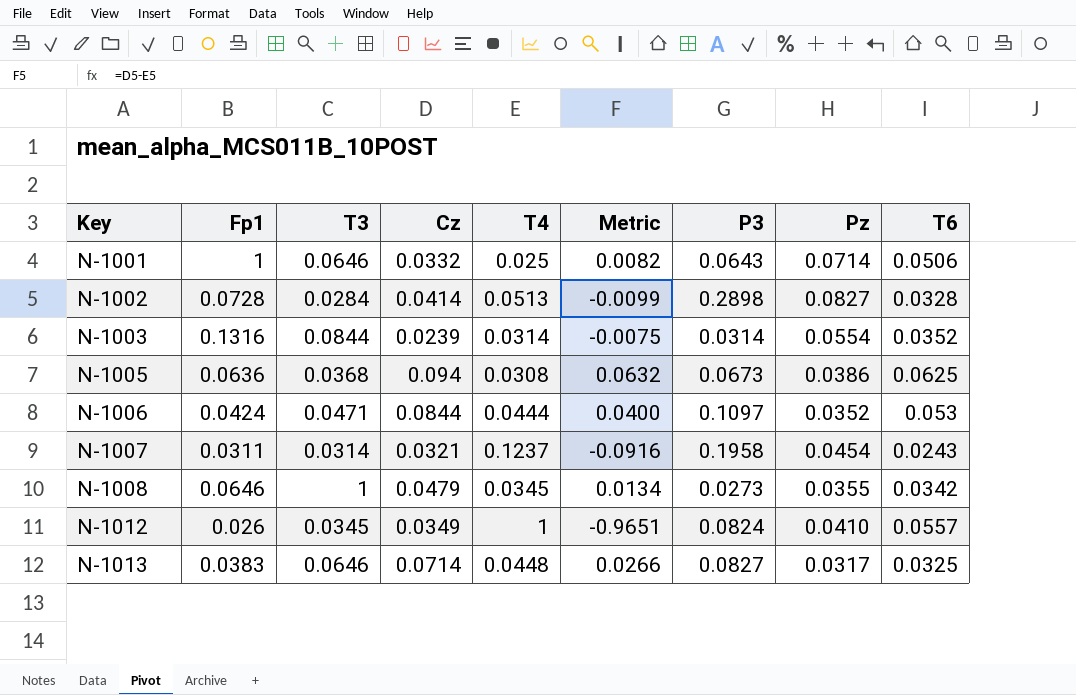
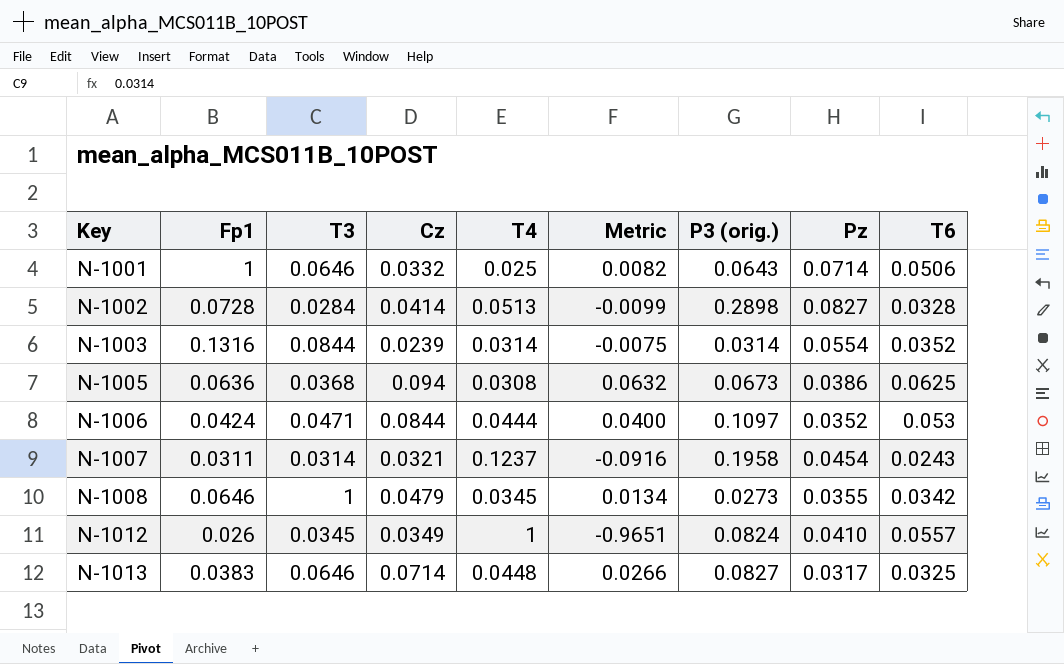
column name: P3 -> P3 (orig.)

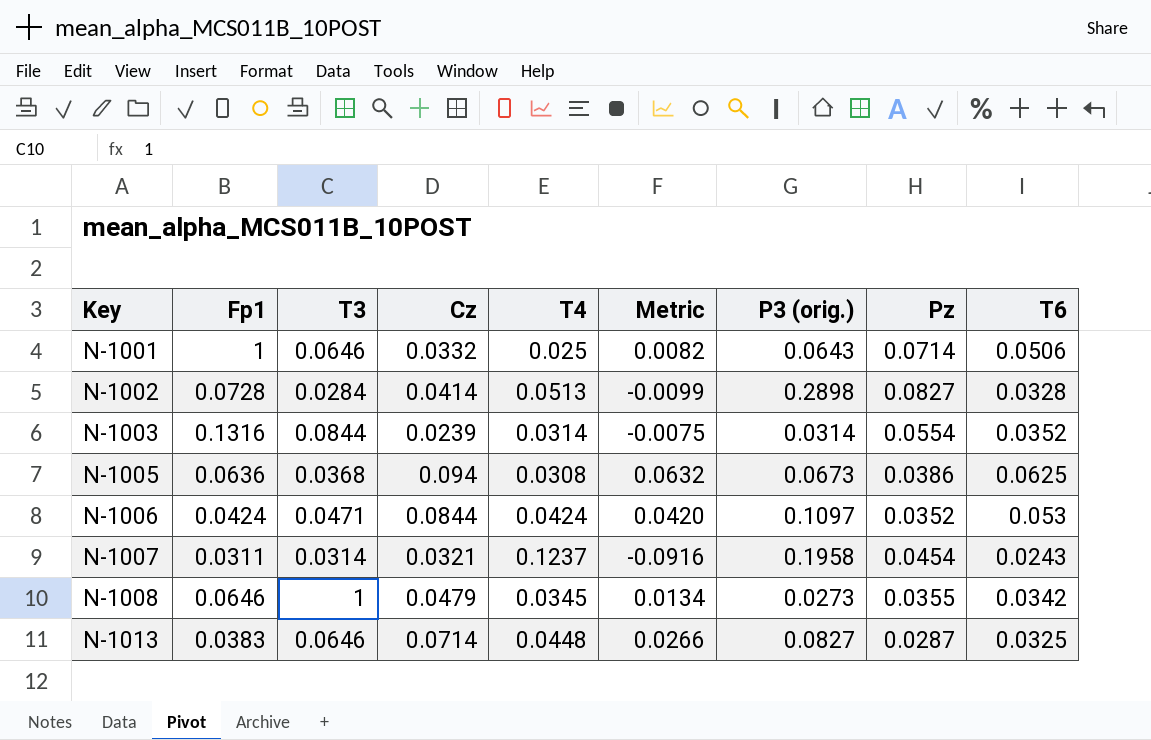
row N-1012: 0.026 | 0.0345 | 0.0349 | 1 | -0.9651 | 0.0824 | 0.0410 | 0.0557 -> none
N-1006 | T4: 0.0444 -> 0.0424
N-1006 | Metric: 0.0400 -> 0.0420
N-1013 | Pz: 0.0317 -> 0.0287

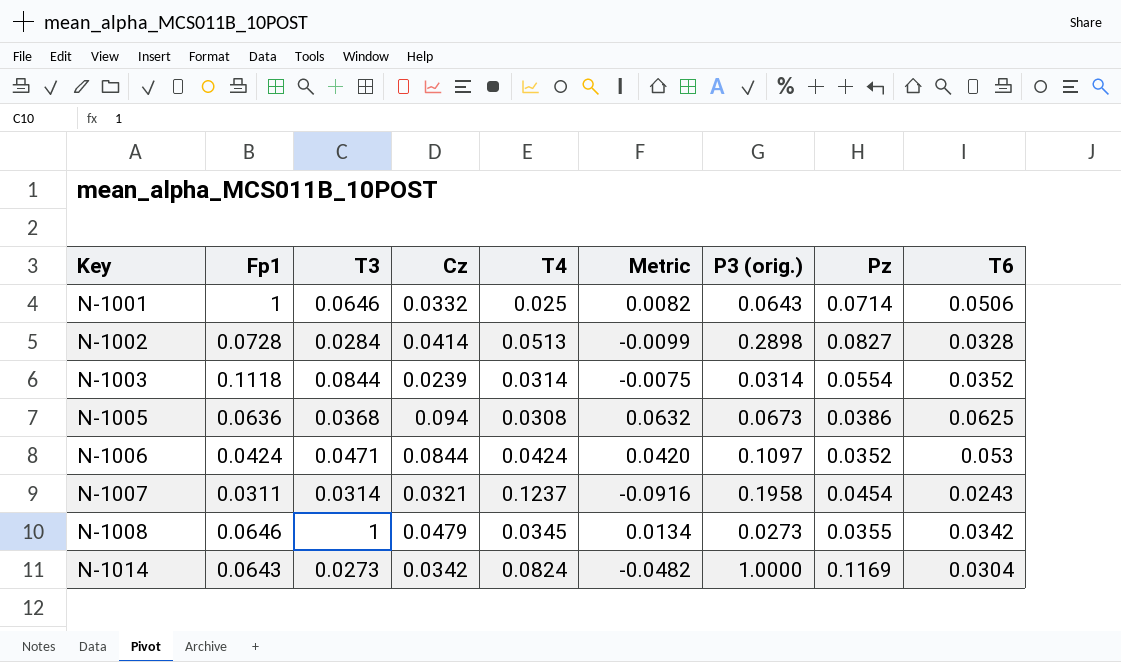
row N-1013: 0.0383 | 0.0646 | 0.0714 | 0.0448 | 0.0266 | 0.0827 | 0.0287 | 0.0325 -> none
N-1003 | Fp1: 0.1316 -> 0.1118
row N-1014: none -> 0.0643 | 0.0273 | 0.0342 | 0.0824 | -0.0482 | 1.0000 | 0.1169 | 0.0304

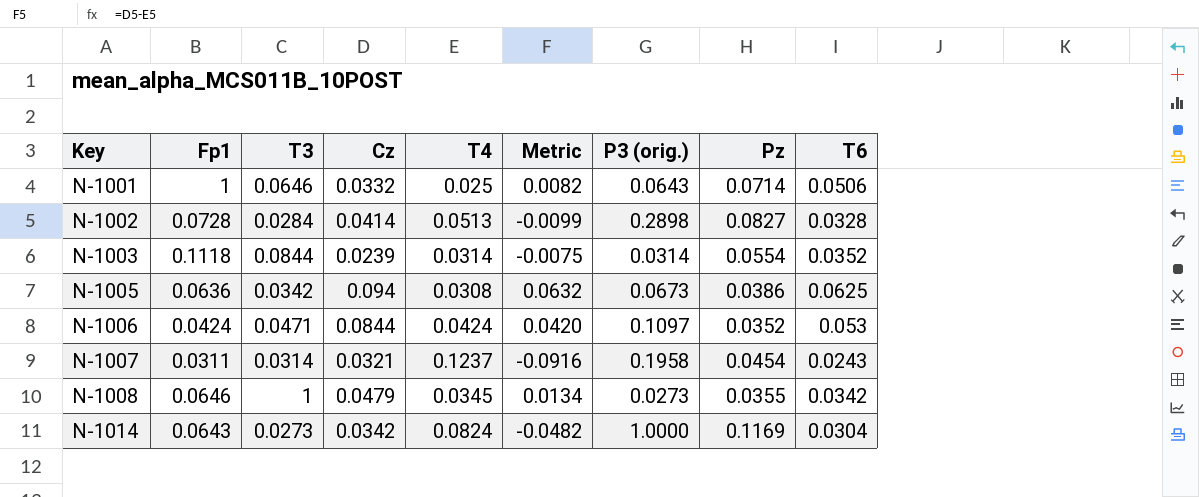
N-1005 | T3: 0.0368 -> 0.0342

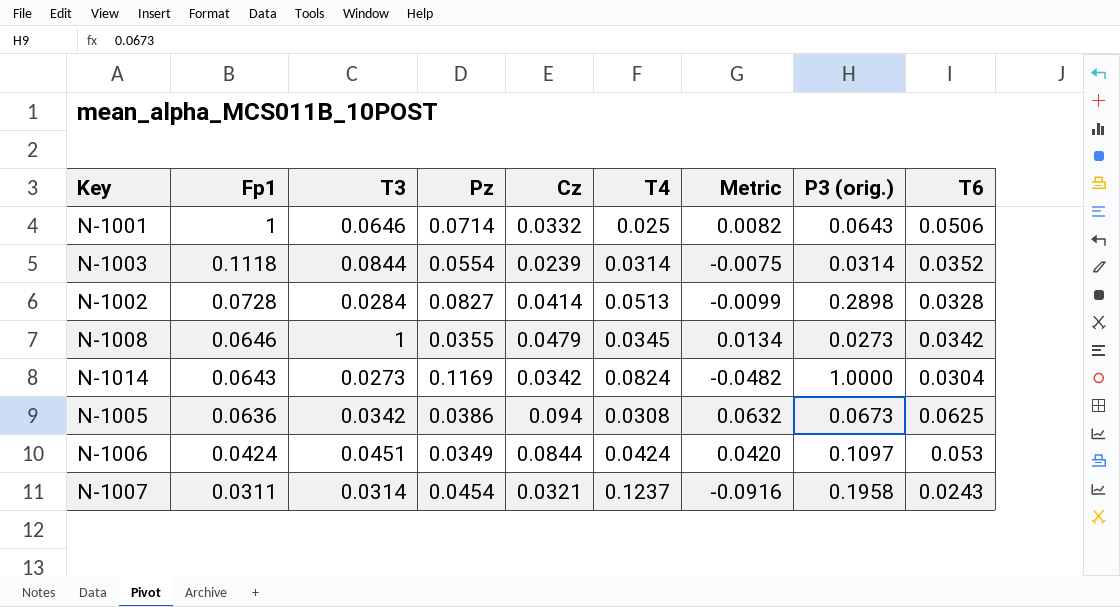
row order: Key ascending -> Fp1 descending
column Pz | position: 8 -> 4
N-1006 | T3: 0.0471 -> 0.0451
N-1006 | Pz: 0.0352 -> 0.0349

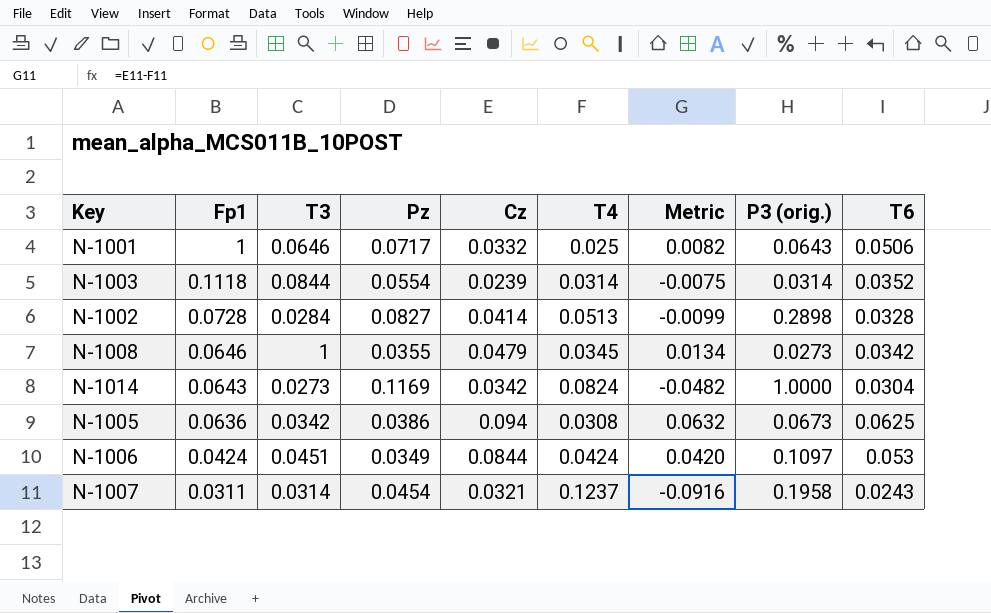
N-1001 | Pz: 0.0714 -> 0.0717

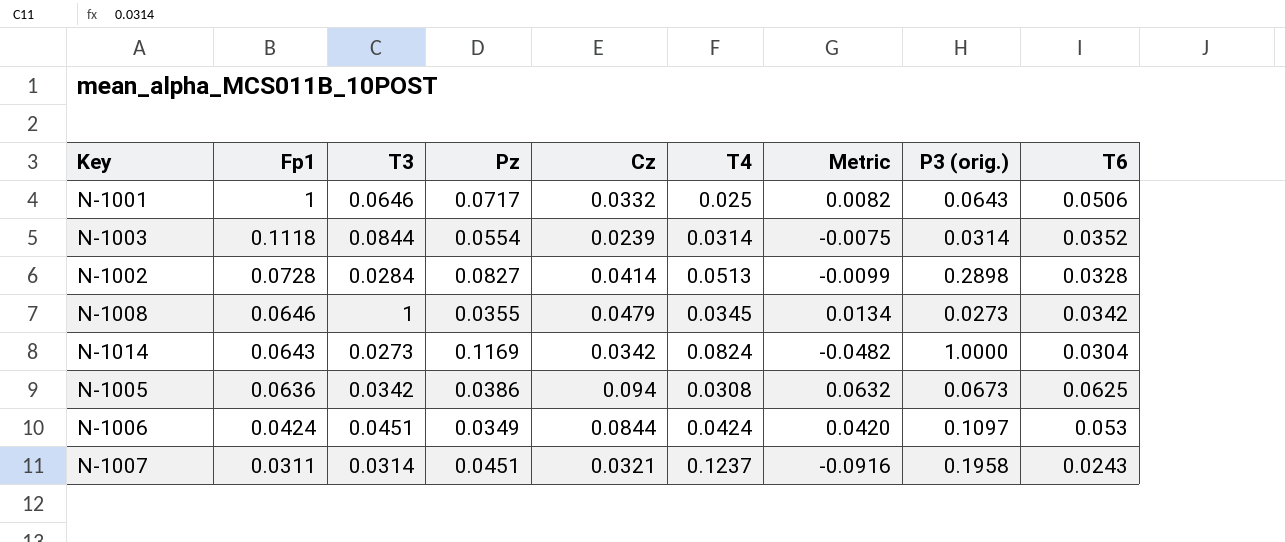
N-1007 | Pz: 0.0454 -> 0.0451

